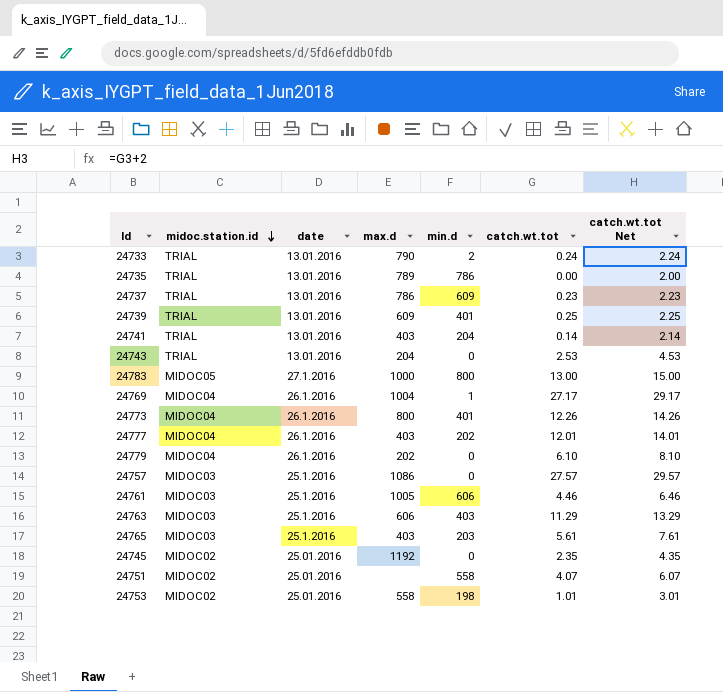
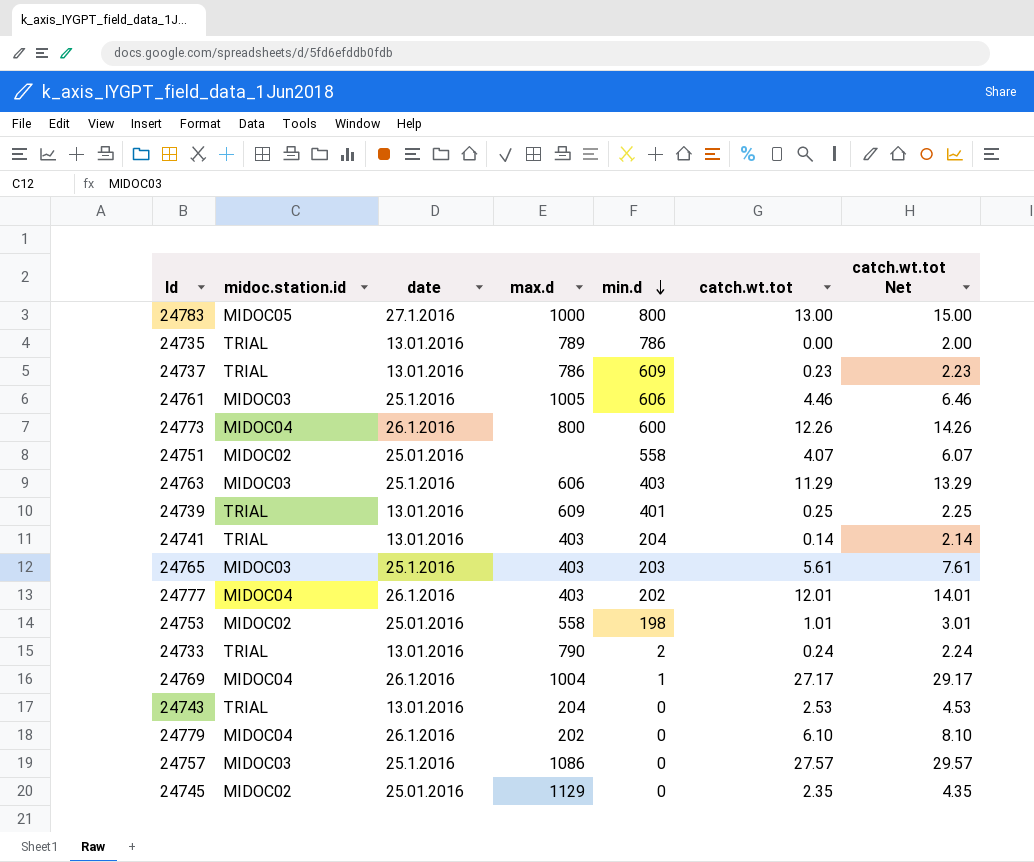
row order: midoc.station.id descending -> min.d descending
24773 | min.d: 401 -> 600
24745 | max.d: 1192 -> 1129

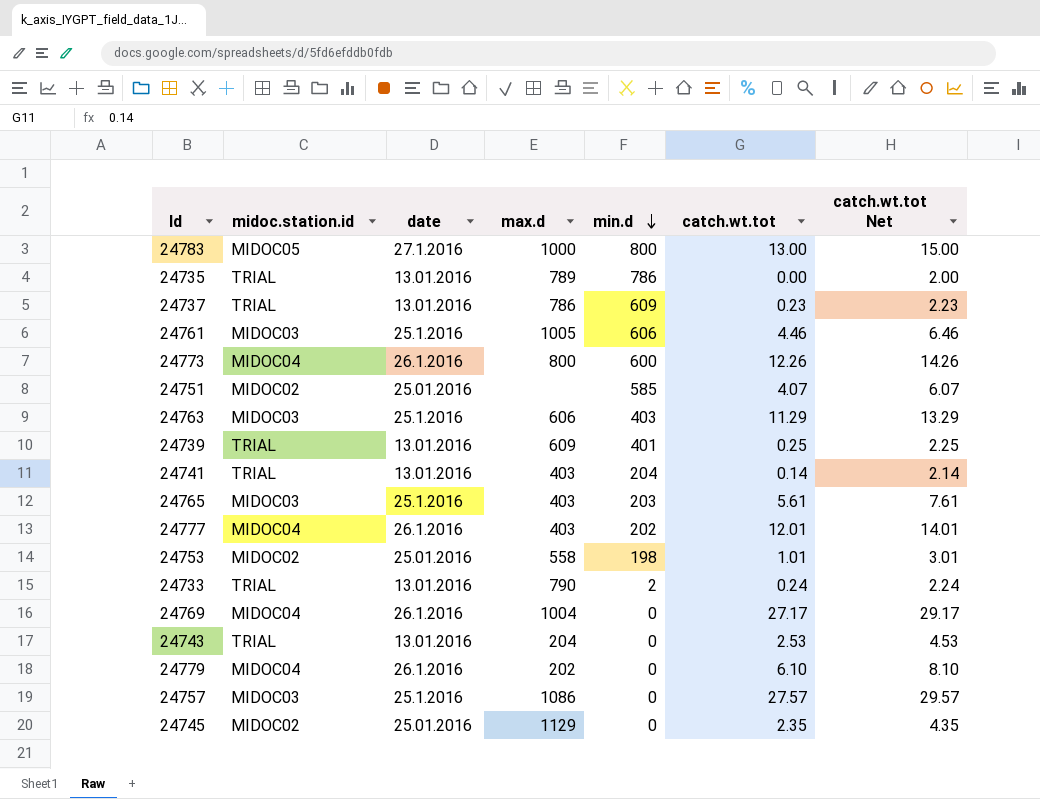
24751 | min.d: 558 -> 585
24769 | min.d: 1 -> 0

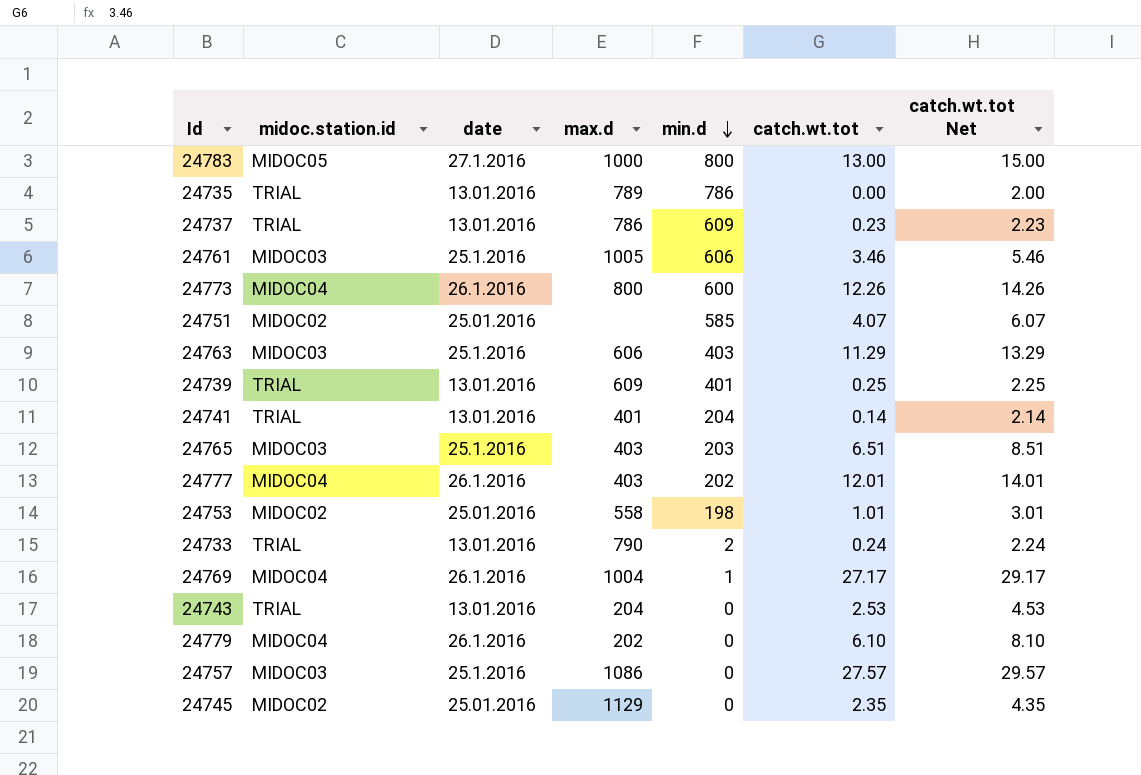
24761 | catch.wt.tot: 4.46 -> 3.46
24761 | catch.wt.tot Net: 6.46 -> 5.46
24741 | max.d: 403 -> 401
24765 | catch.wt.tot: 5.61 -> 6.51
24765 | catch.wt.tot Net: 7.61 -> 8.51
24769 | min.d: 0 -> 1

